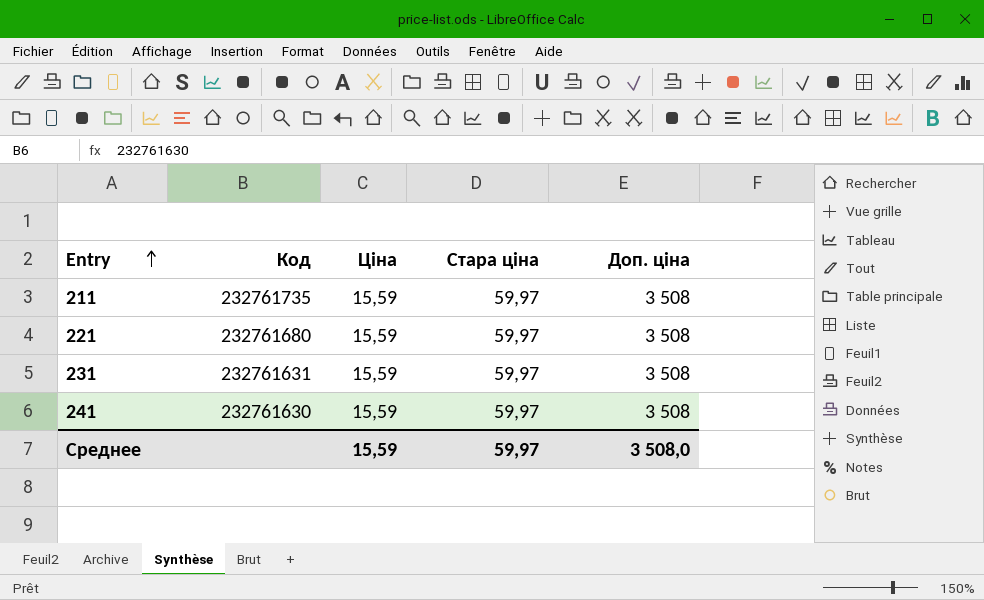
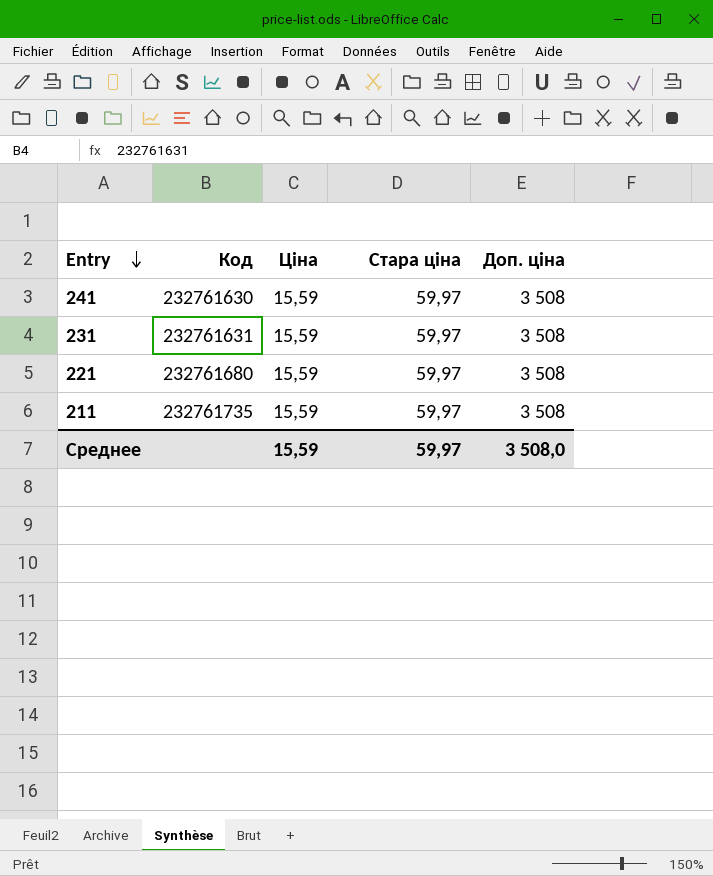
row order: Entry ascending -> Entry descending

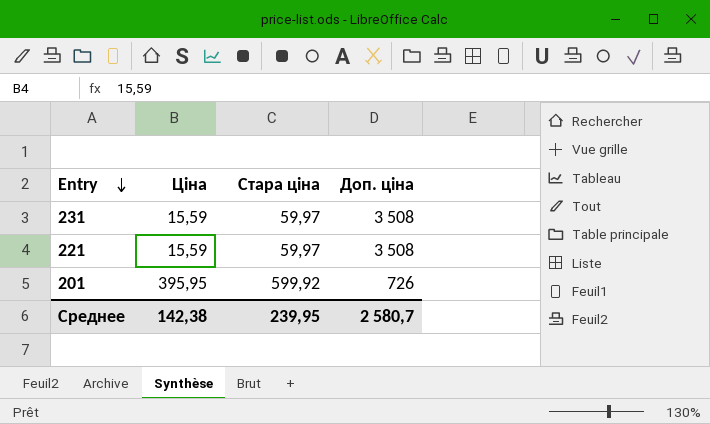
column Код | position: 2 -> none
row 241: 232761630 | 15,59 | 59,97 | 3 508 -> none
row 211: 232761735 | 15,59 | 59,97 | 3 508 -> none
row 201: none -> 395,95 | 599,92 | 726
Среднее | Ціна: 15,59 -> 142,38
Среднее | Стара ціна: 59,97 -> 239,95
Среднее | Доп. ціна: 3 508,0 -> 2 580,7

